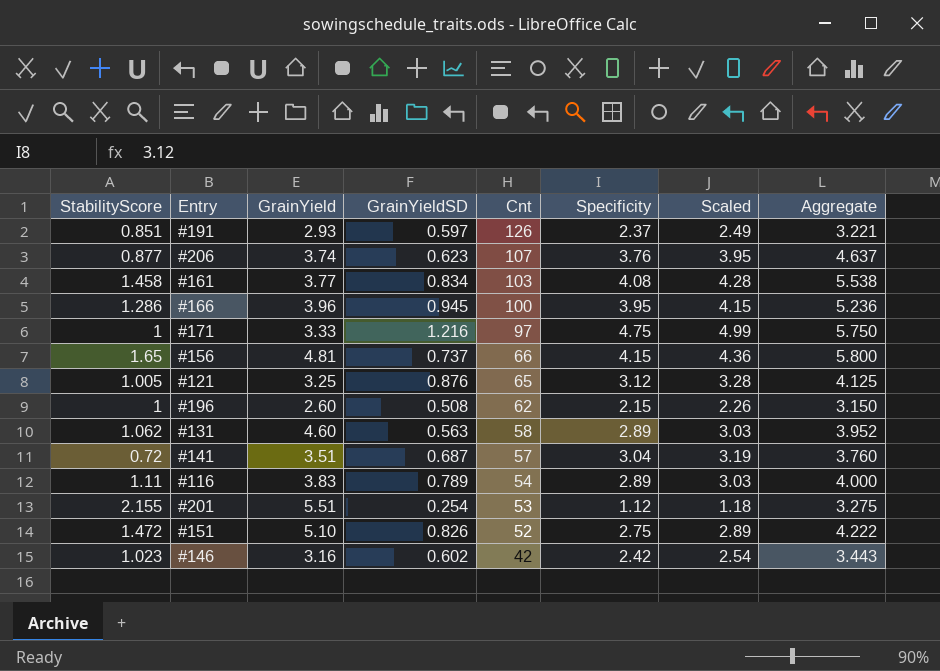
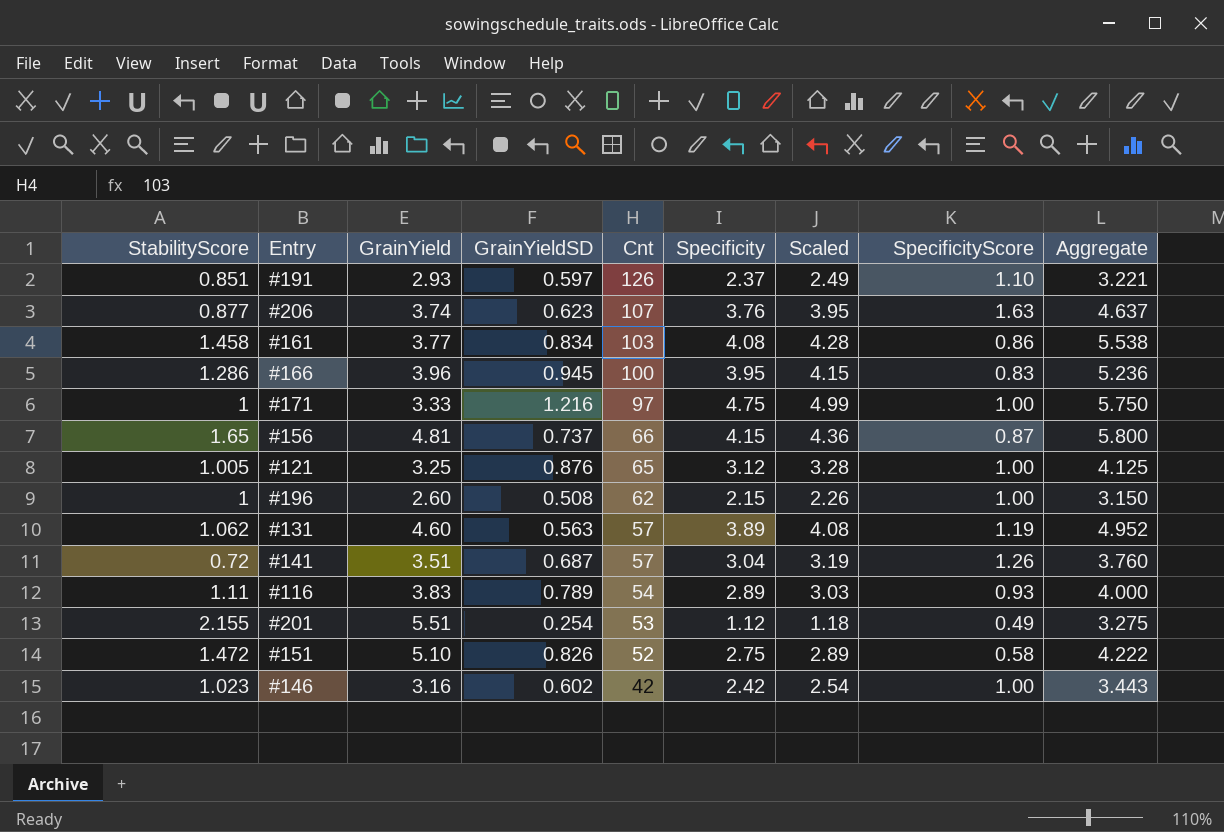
column SpecificityScore | position: none -> 8
#131 | Cnt: 58 -> 57
#131 | Specificity: 2.89 -> 3.89
#131 | Scaled: 3.03 -> 4.08
#131 | Aggregate: 3.952 -> 4.952

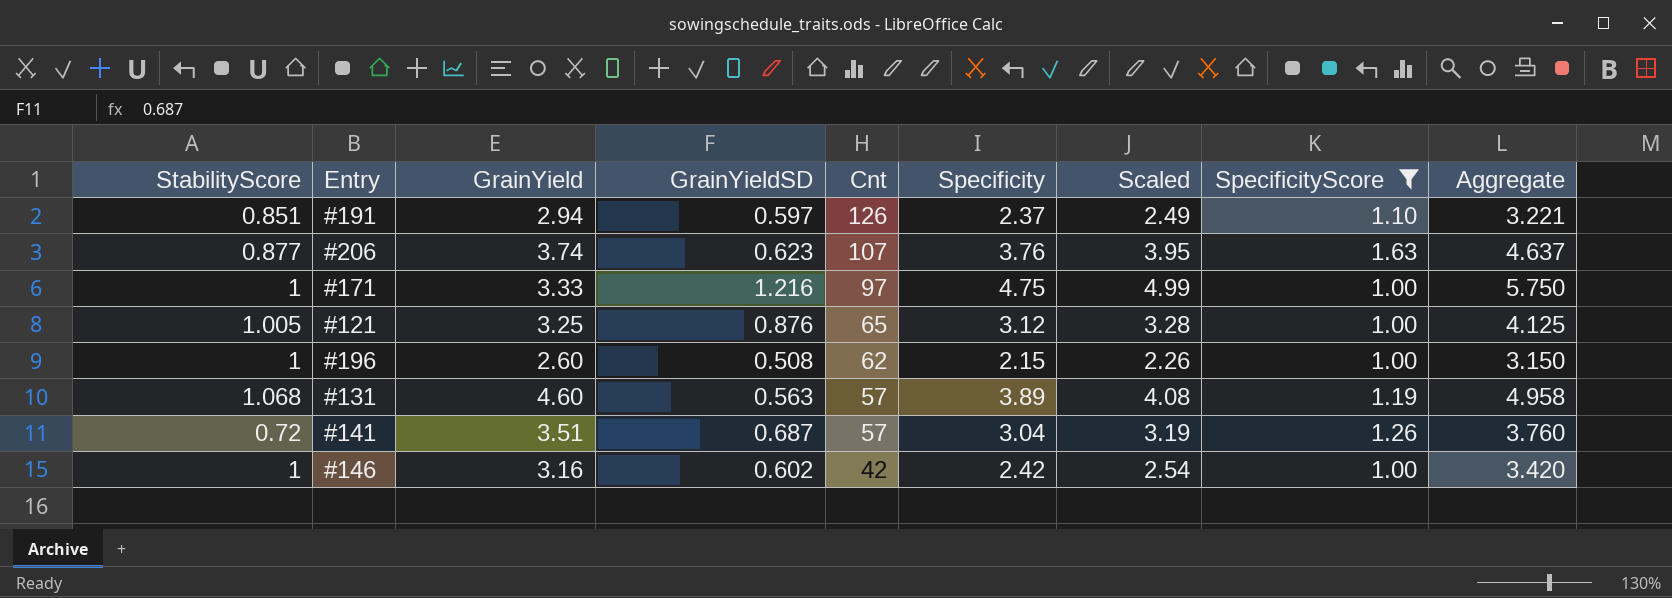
filter: none -> SpecificityScore >= 1.00
#191 | GrainYield: 2.93 -> 2.94
#131 | StabilityScore: 1.062 -> 1.068
#131 | Aggregate: 4.952 -> 4.958
#146 | StabilityScore: 1.023 -> 1
#146 | Aggregate: 3.443 -> 3.420

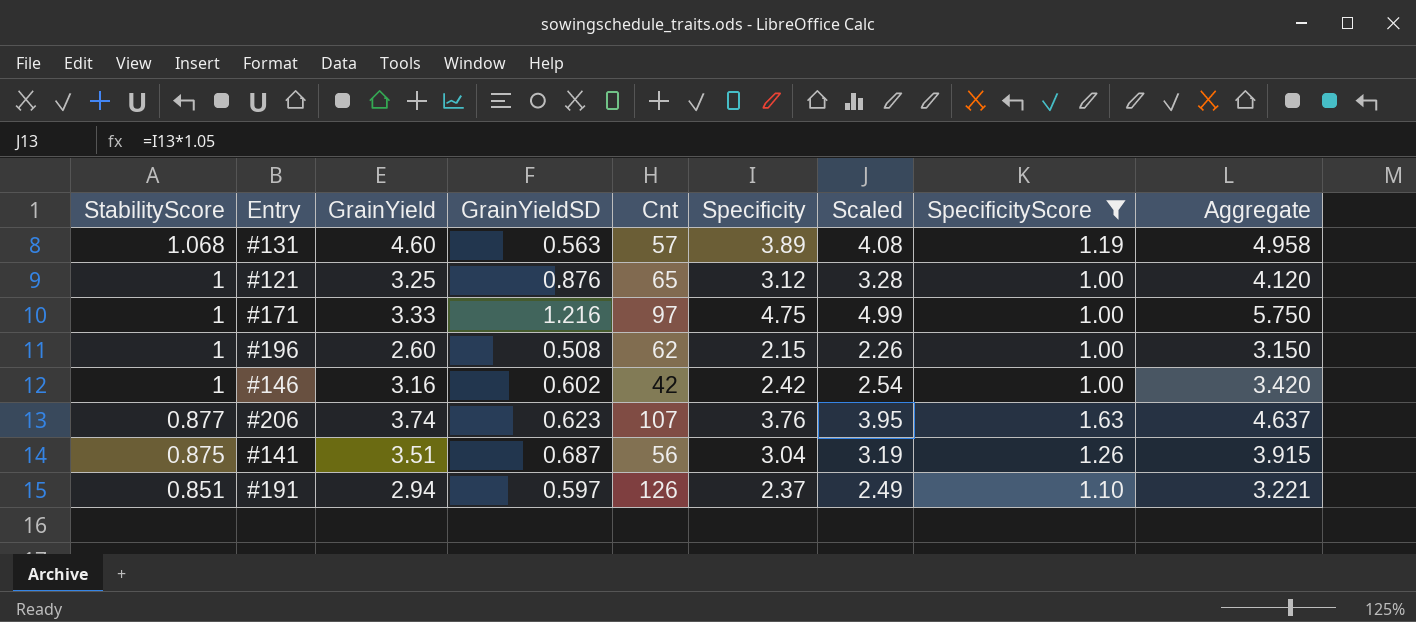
row order: Cnt descending -> StabilityScore descending
#121 | StabilityScore: 1.005 -> 1
#121 | Aggregate: 4.125 -> 4.120
#141 | StabilityScore: 0.72 -> 0.875
#141 | Cnt: 57 -> 56
#141 | Aggregate: 3.760 -> 3.915

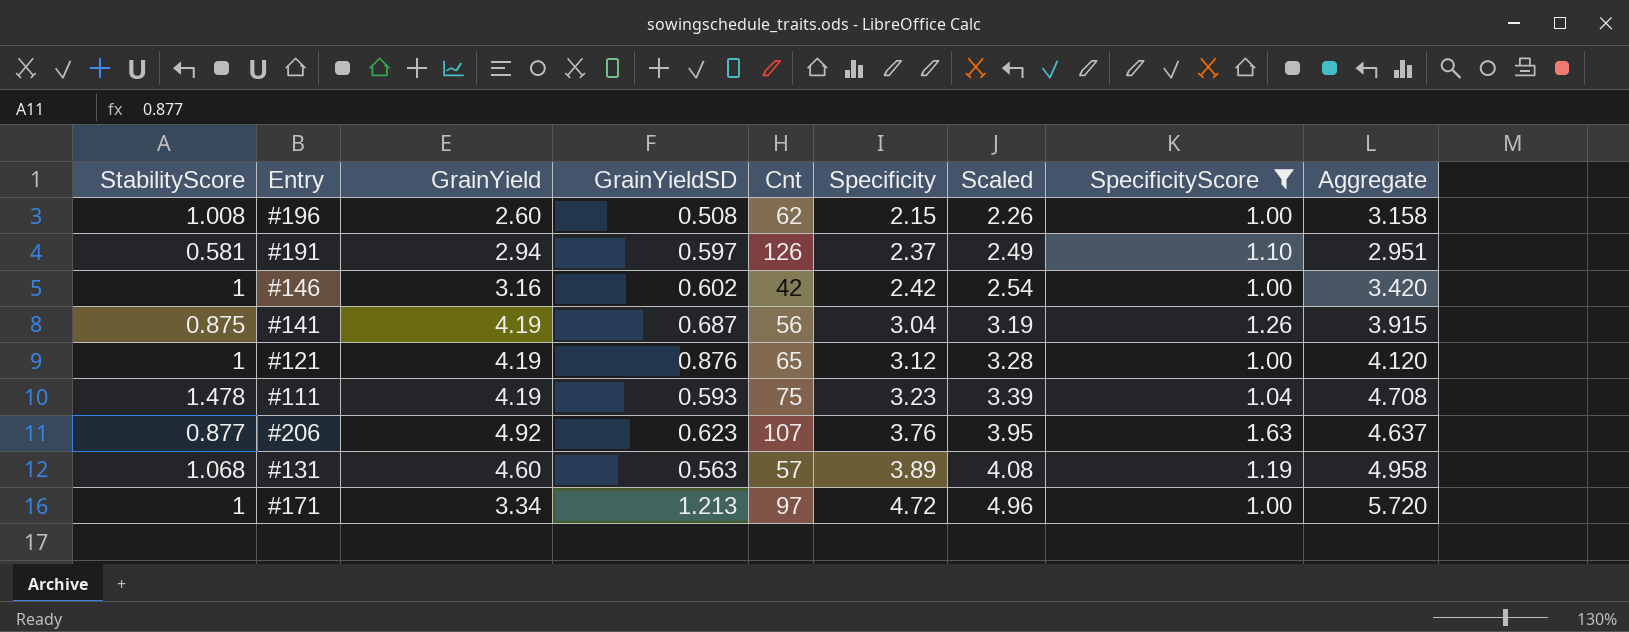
row order: StabilityScore descending -> Specificity ascending
#196 | StabilityScore: 1 -> 1.008
#196 | Aggregate: 3.150 -> 3.158
#191 | StabilityScore: 0.851 -> 0.581
#191 | Aggregate: 3.221 -> 2.951
#141 | GrainYield: 3.51 -> 4.19
#121 | GrainYield: 3.25 -> 4.19
row #111: none -> 1.478 | 4.19 | 0.593 | 75 | 3.23 | 3.39 | 1.04 | 4.708
#206 | GrainYield: 3.74 -> 4.92
#171 | GrainYield: 3.33 -> 3.34
#171 | GrainYieldSD: 1.216 -> 1.213
#171 | Specificity: 4.75 -> 4.72
#171 | Scaled: 4.99 -> 4.96
#171 | Aggregate: 5.750 -> 5.720

